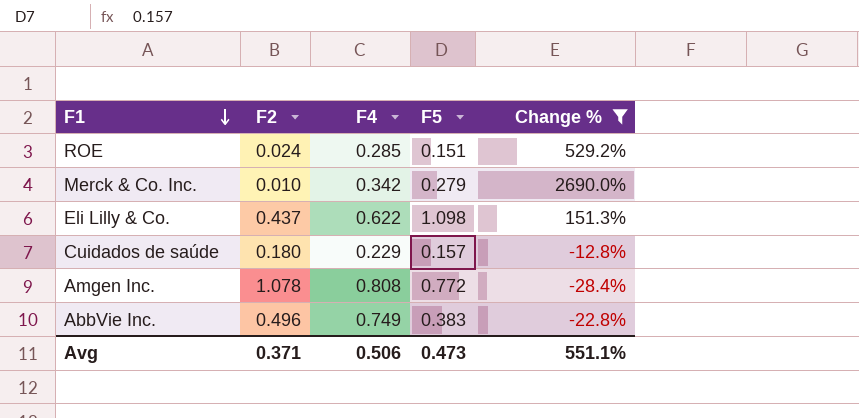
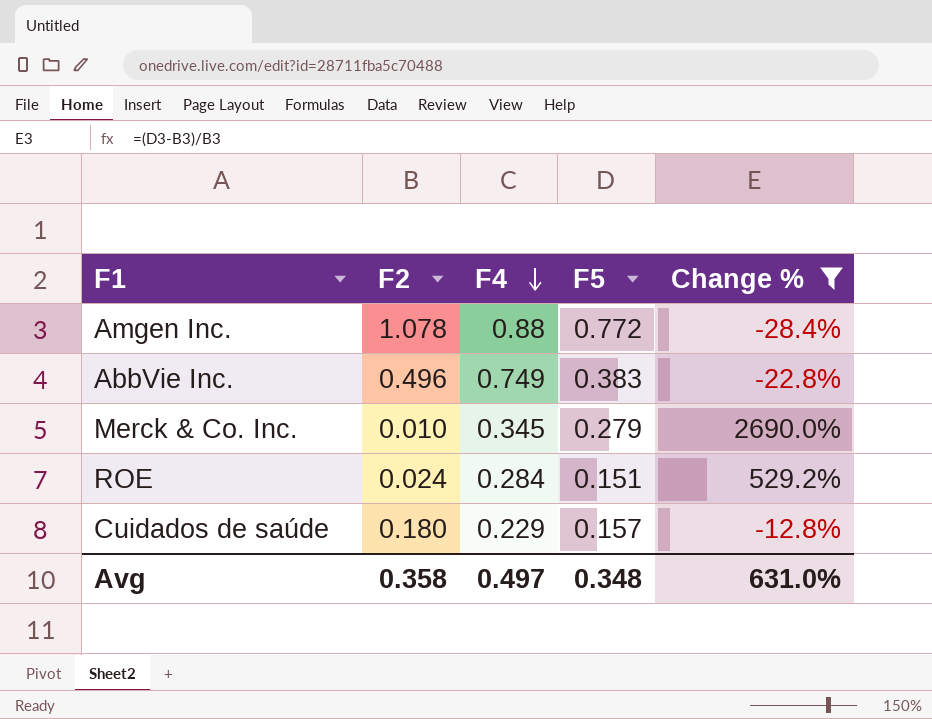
row order: F1 descending -> F4 descending
row Eli Lilly & Co.: 0.437 | 0.622 | 1.098 | 151.3% -> none
Amgen Inc. | F4: 0.808 -> 0.88
Merck & Co. Inc. | F4: 0.342 -> 0.345
ROE | F4: 0.285 -> 0.284
Avg | F2: 0.371 -> 0.358
Avg | F4: 0.506 -> 0.497
Avg | F5: 0.473 -> 0.348
Avg | Change %: 551.1% -> 631.0%

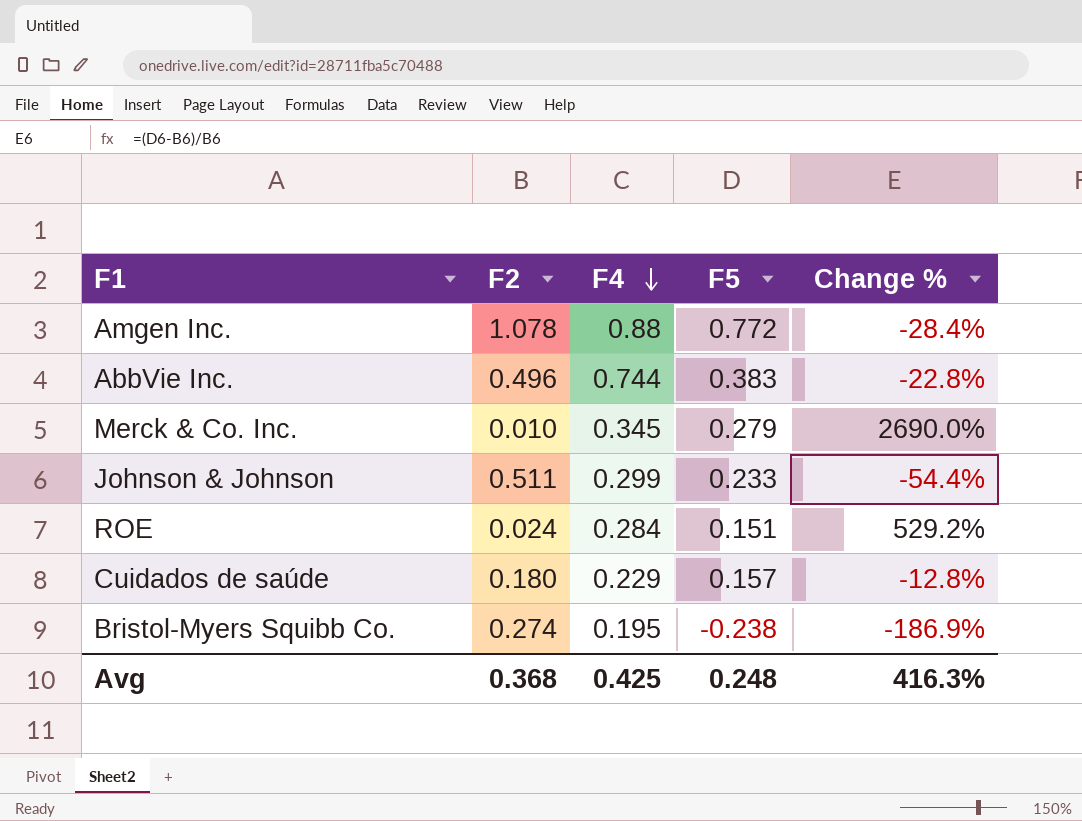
filter: Change % >= -28.4% -> none
AbbVie Inc. | F4: 0.749 -> 0.744
Avg | F2: 0.358 -> 0.368
Avg | F4: 0.497 -> 0.425
Avg | F5: 0.348 -> 0.248
Avg | Change %: 631.0% -> 416.3%

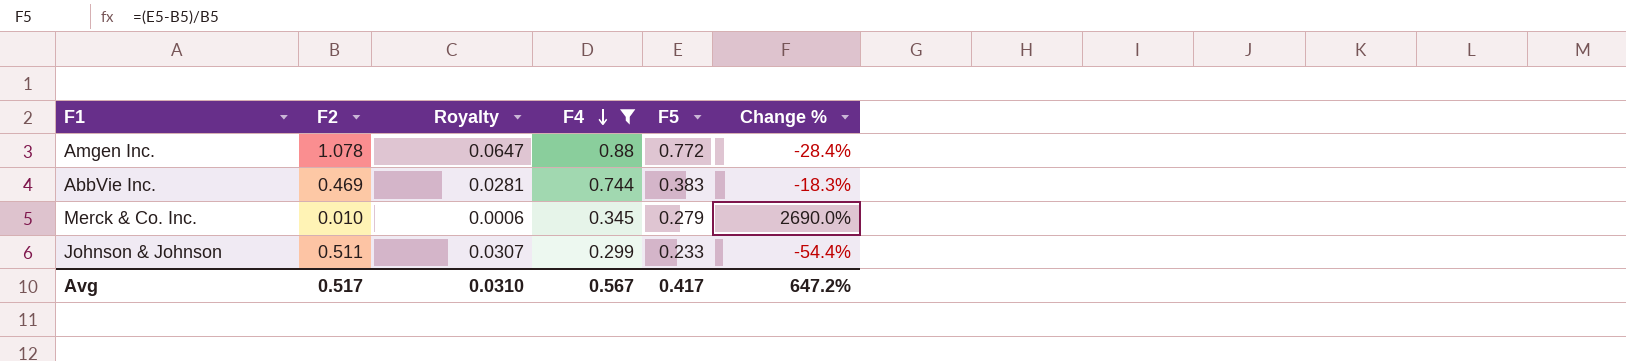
filter: none -> F4 >= 0.299
column Royalty | formula: none -> [F2] * 0.06
AbbVie Inc. | F2: 0.496 -> 0.469
AbbVie Inc. | Change %: -22.8% -> -18.3%
Avg | F2: 0.368 -> 0.517
Avg | F4: 0.425 -> 0.567
Avg | F5: 0.248 -> 0.417
Avg | Change %: 416.3% -> 647.2%

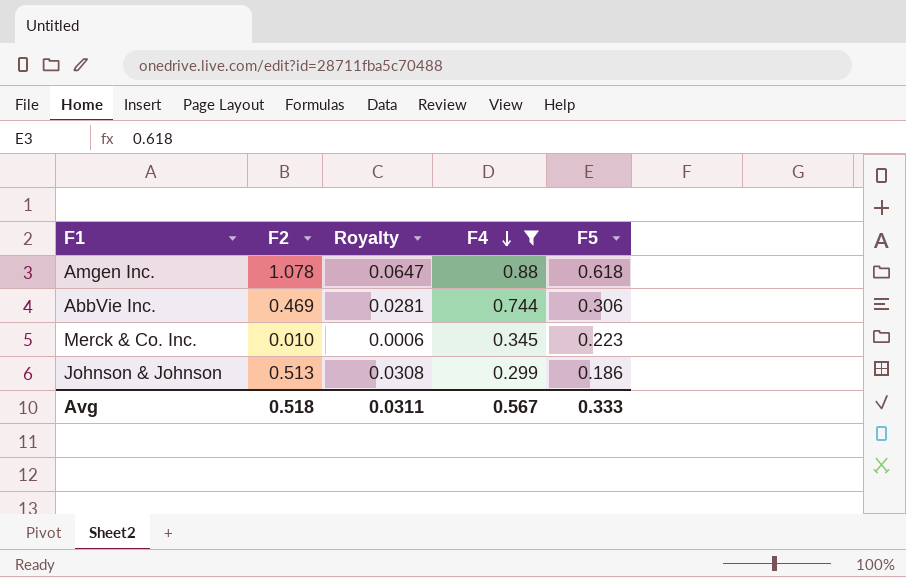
column Change % | formula: ([F5] - [F2]) / [F2] -> none
Amgen Inc. | F5: 0.772 -> 0.618
AbbVie Inc. | F5: 0.383 -> 0.306
Merck & Co. Inc. | F5: 0.279 -> 0.223
Johnson & Johnson | F2: 0.511 -> 0.513
Johnson & Johnson | Royalty: 0.0307 -> 0.0308
Johnson & Johnson | F5: 0.233 -> 0.186
Avg | F2: 0.517 -> 0.518
Avg | Royalty: 0.0310 -> 0.0311
Avg | F5: 0.417 -> 0.333

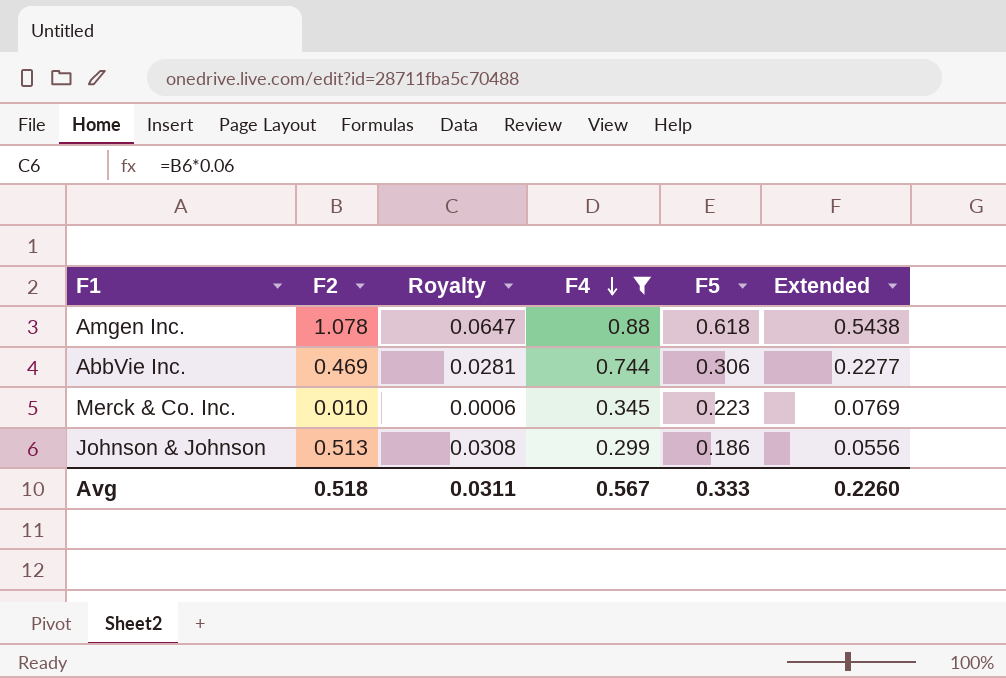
column Extended | formula: none -> [F4] * [F5]

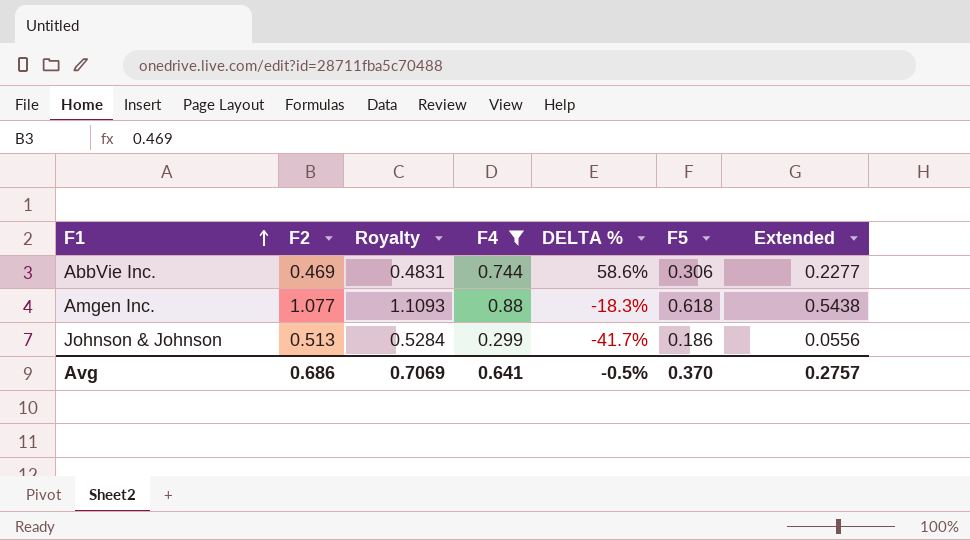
row order: F4 descending -> F1 ascending
column Royalty | formula: [F2] * 0.06 -> [F2] * 1.03
column DELTA % | formula: none -> ([F4] - [F2]) / [F2]
row Merck & Co. Inc.: 0.010 | 0.0006 | 0.345 | 0.223 | 0.0769 -> none
Amgen Inc. | F2: 1.078 -> 1.077
Avg | F2: 0.518 -> 0.686
Avg | Royalty: 0.0311 -> 0.7069
Avg | F4: 0.567 -> 0.641
Avg | F5: 0.333 -> 0.370
Avg | Extended: 0.2260 -> 0.2757

